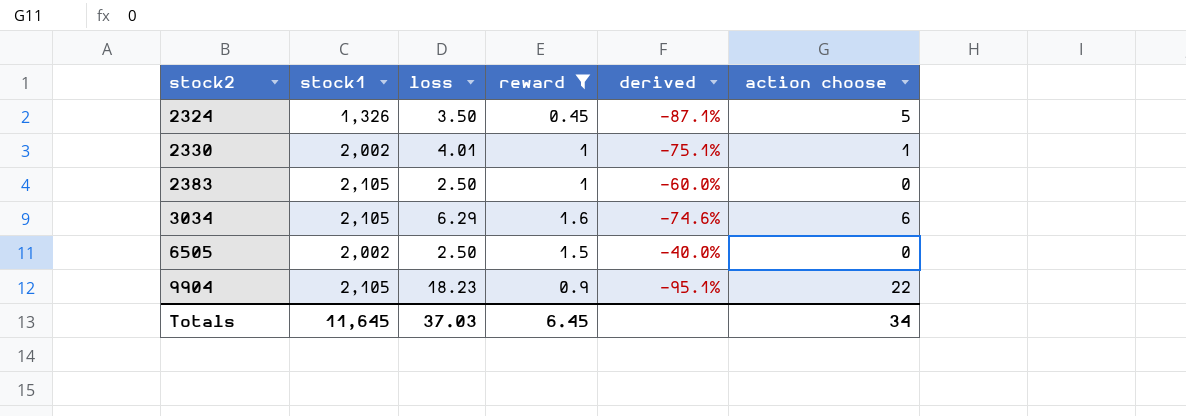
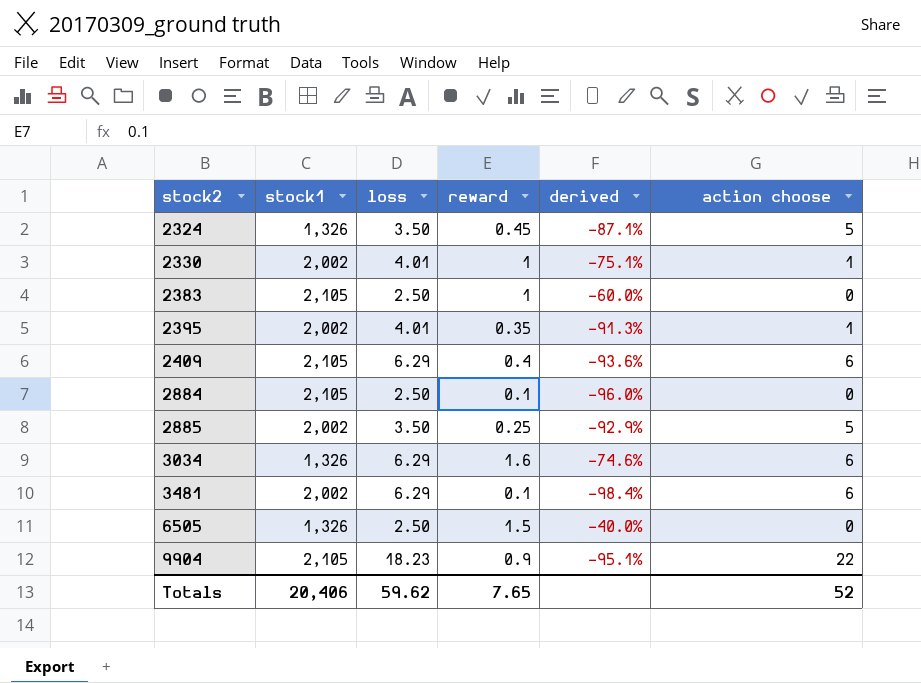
filter: reward >= 0.45 -> none
3034 | stock1: 2,105 -> 1,326
6505 | stock1: 2,002 -> 1,326
Totals | stock1: 11,645 -> 20,406
Totals | loss: 37.03 -> 59.62
Totals | reward: 6.45 -> 7.65
Totals | action choose: 34 -> 52

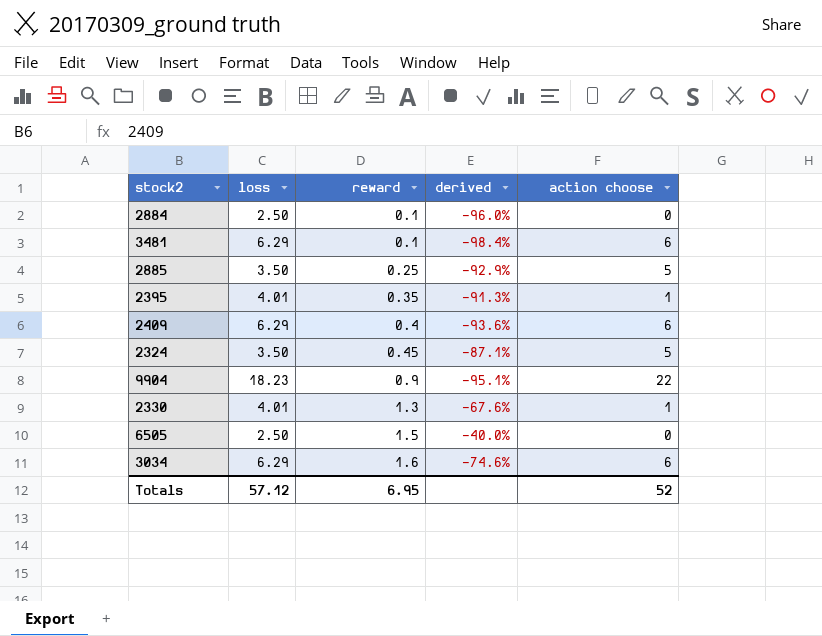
row order: stock2 ascending -> reward ascending
column stock1 | position: 2 -> none
row 2383: 2,105 | 2.50 | 1 | -60.0% | 0 -> none
2330 | reward: 1 -> 1.3
2330 | derived: -75.1% -> -67.6%
Totals | loss: 59.62 -> 57.12
Totals | reward: 7.65 -> 6.95

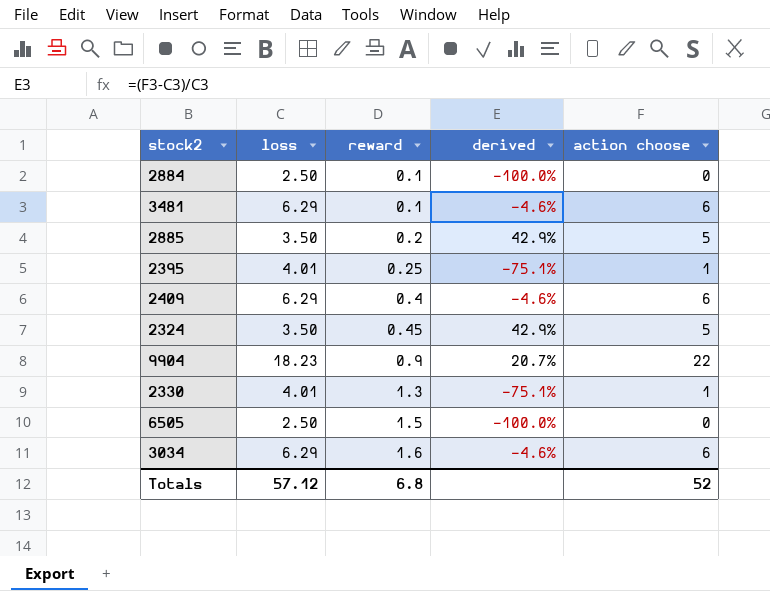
column derived | formula: ([reward] - [loss]) / [loss] -> ([action choose] - [loss]) / [loss]
2885 | reward: 0.25 -> 0.2
2395 | reward: 0.35 -> 0.25
Totals | reward: 6.95 -> 6.8

